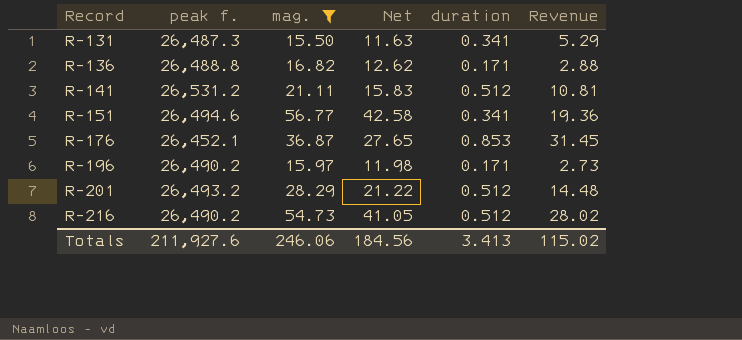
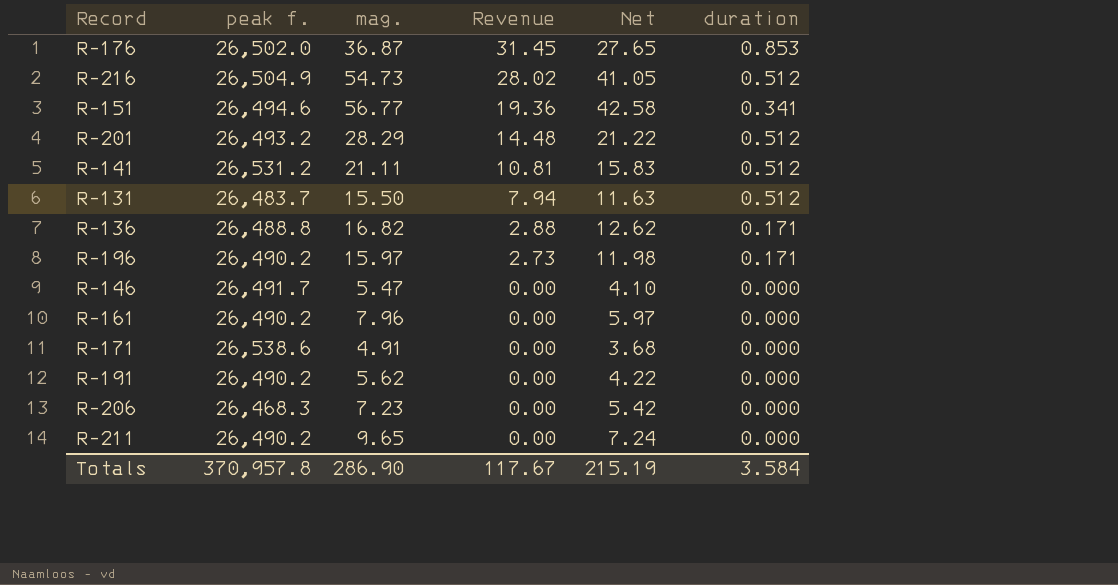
filter: mag. >= 15.50 -> none
row order: Record ascending -> Revenue descending
column Revenue | position: 6 -> 4
R-176 | peak f.: 26,452.1 -> 26,502.0
R-216 | peak f.: 26,490.2 -> 26,504.9
R-131 | peak f.: 26,487.3 -> 26,483.7
R-131 | Revenue: 5.29 -> 7.94
R-131 | duration: 0.341 -> 0.512
Totals | peak f.: 211,927.6 -> 370,957.8
Totals | mag.: 246.06 -> 286.90
Totals | Revenue: 115.02 -> 117.67
Totals | Net: 184.56 -> 215.19
Totals | duration: 3.413 -> 3.584

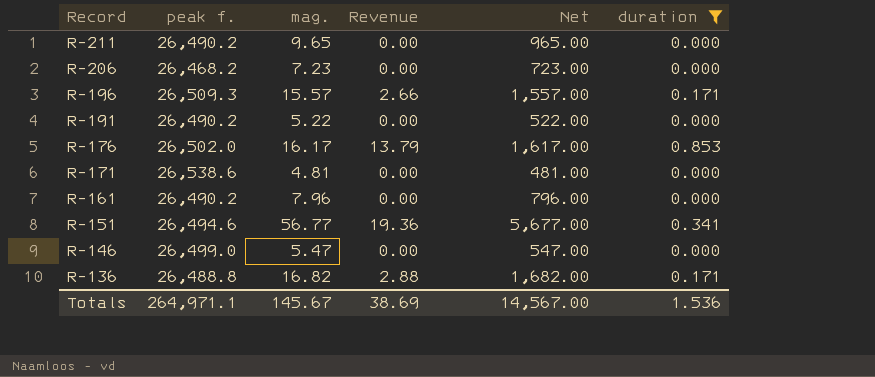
filter: none -> duration != 0.512
row order: Revenue descending -> Record descending
column Net | formula: [mag.] * 0.75 -> [mag.] * 100
R-206 | peak f.: 26,468.3 -> 26,468.2
R-196 | peak f.: 26,490.2 -> 26,509.3
R-196 | mag.: 15.97 -> 15.57
R-196 | Revenue: 2.73 -> 2.66
R-191 | mag.: 5.62 -> 5.22
R-176 | mag.: 36.87 -> 16.17
R-176 | Revenue: 31.45 -> 13.79
R-171 | mag.: 4.91 -> 4.81
R-146 | peak f.: 26,491.7 -> 26,499.0
Totals | peak f.: 370,957.8 -> 264,971.1
Totals | mag.: 286.90 -> 145.67
Totals | Revenue: 117.67 -> 38.69
Totals | Net: 215.19 -> 14,567.00
Totals | duration: 3.584 -> 1.536

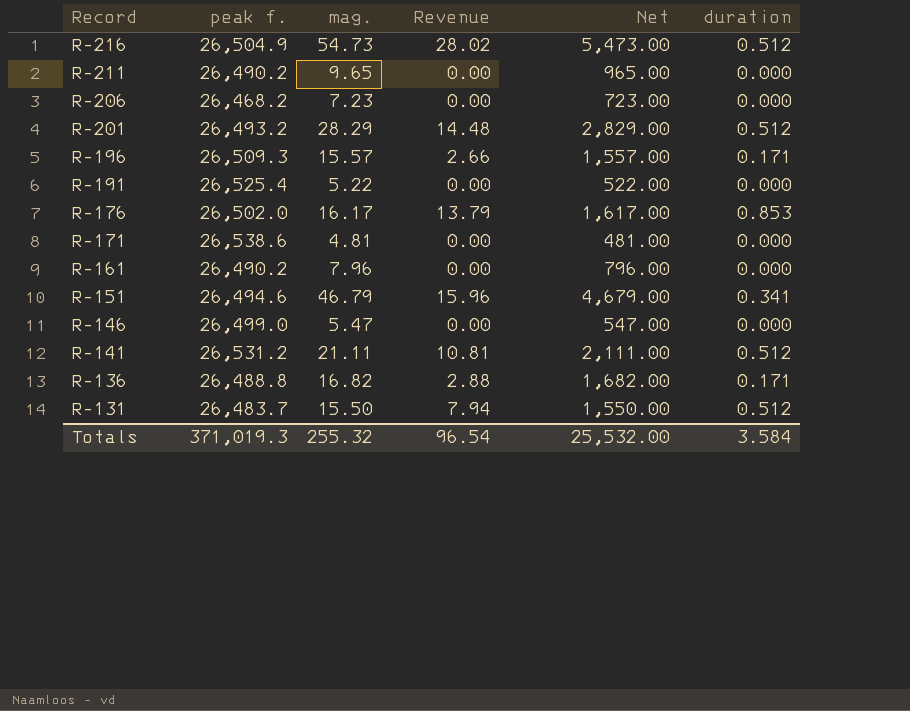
filter: duration != 0.512 -> none
R-191 | peak f.: 26,490.2 -> 26,525.4
R-151 | mag.: 56.77 -> 46.79
R-151 | Revenue: 19.36 -> 15.96
R-151 | Net: 5,677.00 -> 4,679.00
Totals | peak f.: 264,971.1 -> 371,019.3
Totals | mag.: 145.67 -> 255.32
Totals | Revenue: 38.69 -> 96.54
Totals | Net: 14,567.00 -> 25,532.00
Totals | duration: 1.536 -> 3.584

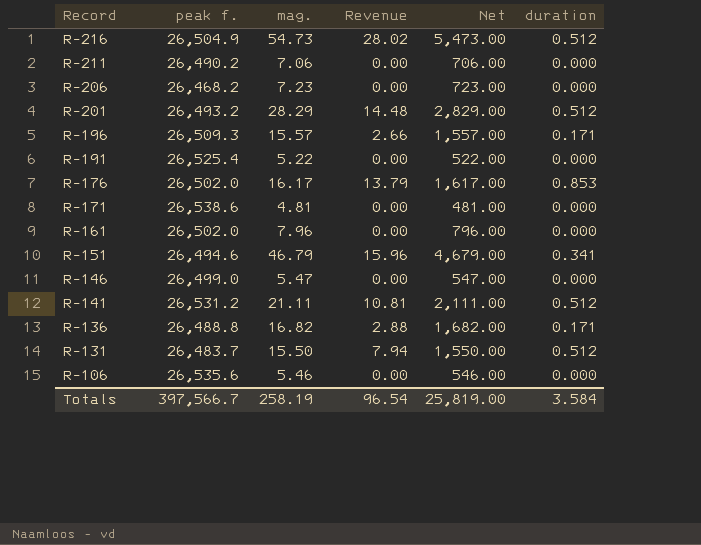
R-211 | mag.: 9.65 -> 7.06
R-211 | Net: 965.00 -> 706.00
R-161 | peak f.: 26,490.2 -> 26,502.0
row R-106: none -> 26,535.6 | 5.46 | 0.00 | 546.00 | 0.000
Totals | peak f.: 371,019.3 -> 397,566.7
Totals | mag.: 255.32 -> 258.19
Totals | Net: 25,532.00 -> 25,819.00

